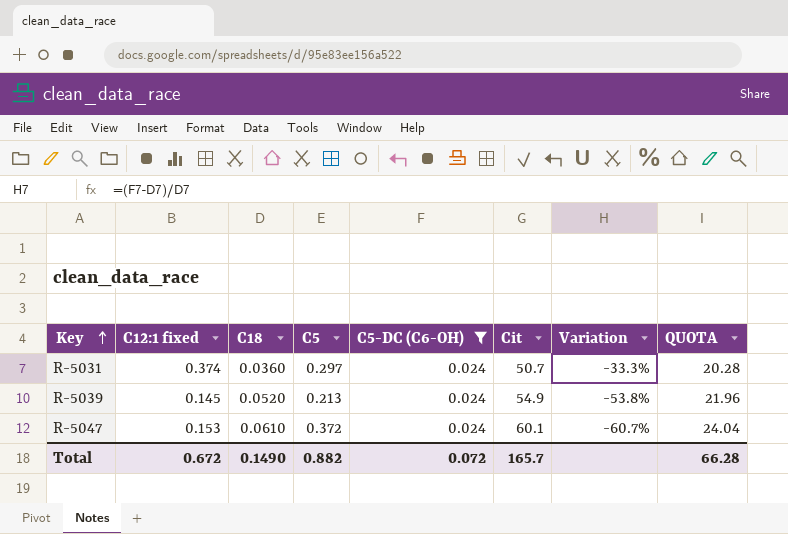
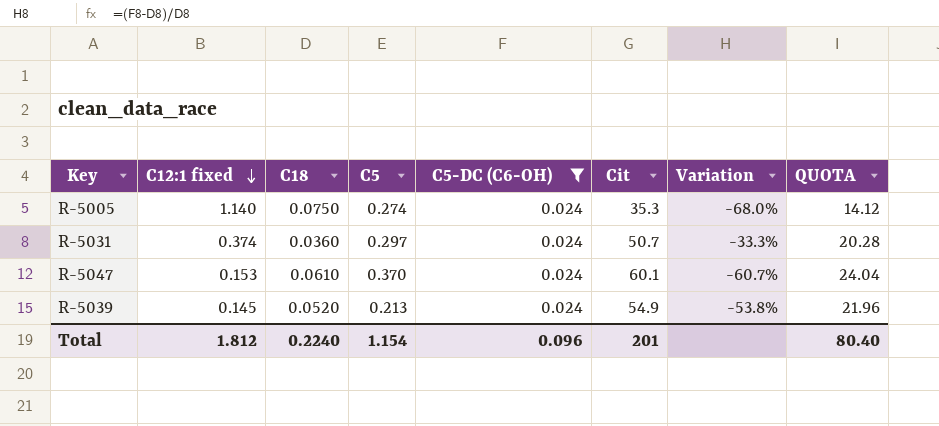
row order: Key ascending -> C12:1 fixed descending
row R-5005: none -> 1.140 | 0.0750 | 0.274 | 0.024 | 35.3 | -68.0% | 14.12
R-5047 | C5: 0.372 -> 0.370
Total | C12:1 fixed: 0.672 -> 1.812
Total | C18: 0.1490 -> 0.2240
Total | C5: 0.882 -> 1.154
Total | C5-DC (C6-OH): 0.072 -> 0.096
Total | Cit: 165.7 -> 201
Total | QUOTA: 66.28 -> 80.40

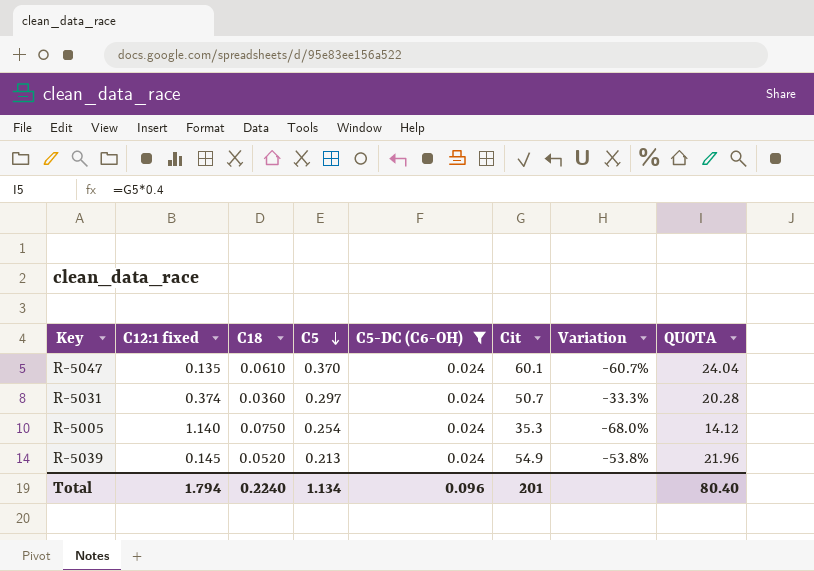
row order: C12:1 fixed descending -> C5 descending
R-5047 | C12:1 fixed: 0.153 -> 0.135
R-5005 | C5: 0.274 -> 0.254
Total | C12:1 fixed: 1.812 -> 1.794
Total | C5: 1.154 -> 1.134

